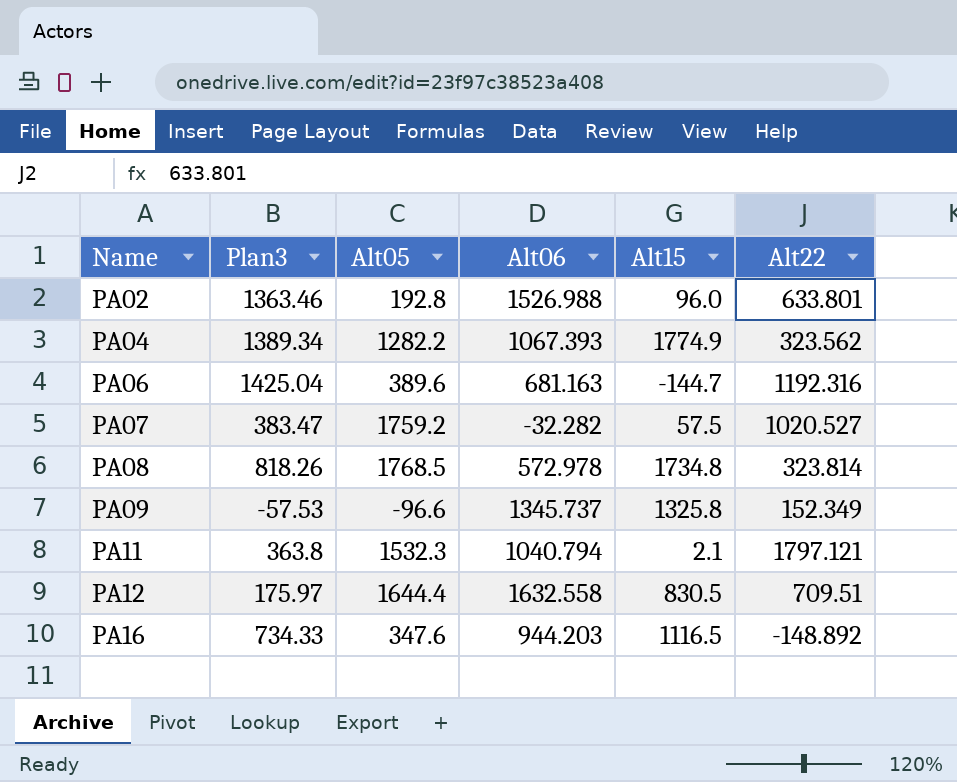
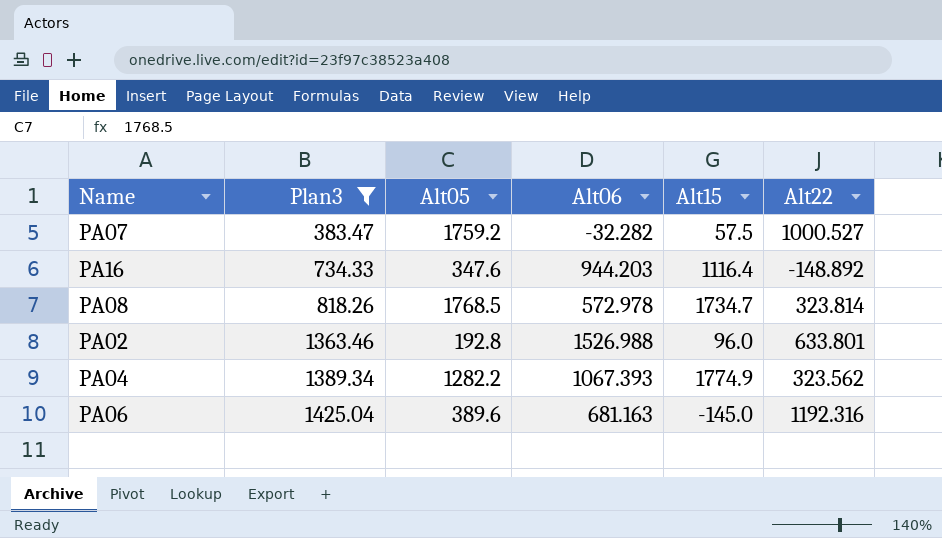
filter: none -> Plan3 >= 383.47
row order: Name ascending -> Plan3 ascending
PA07 | Alt22: 1020.527 -> 1000.527
PA16 | Alt15: 1116.5 -> 1116.4
PA08 | Alt15: 1734.8 -> 1734.7
PA06 | Alt15: -144.7 -> -145.0

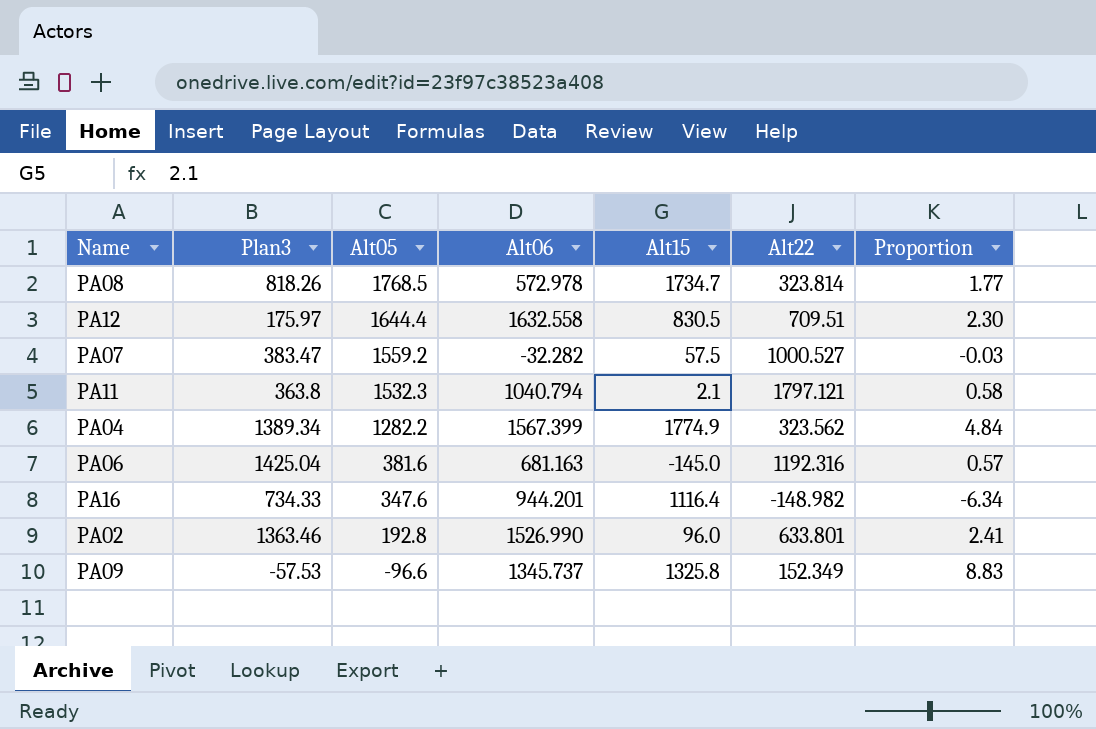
filter: Plan3 >= 383.47 -> none
row order: Plan3 ascending -> Alt05 descending
column Proportion | formula: none -> [Alt06] / [Alt22]
PA07 | Alt05: 1759.2 -> 1559.2
PA04 | Alt06: 1067.393 -> 1567.399
PA06 | Alt05: 389.6 -> 381.6
PA16 | Alt06: 944.203 -> 944.201
PA16 | Alt22: -148.892 -> -148.982
PA02 | Alt06: 1526.988 -> 1526.990

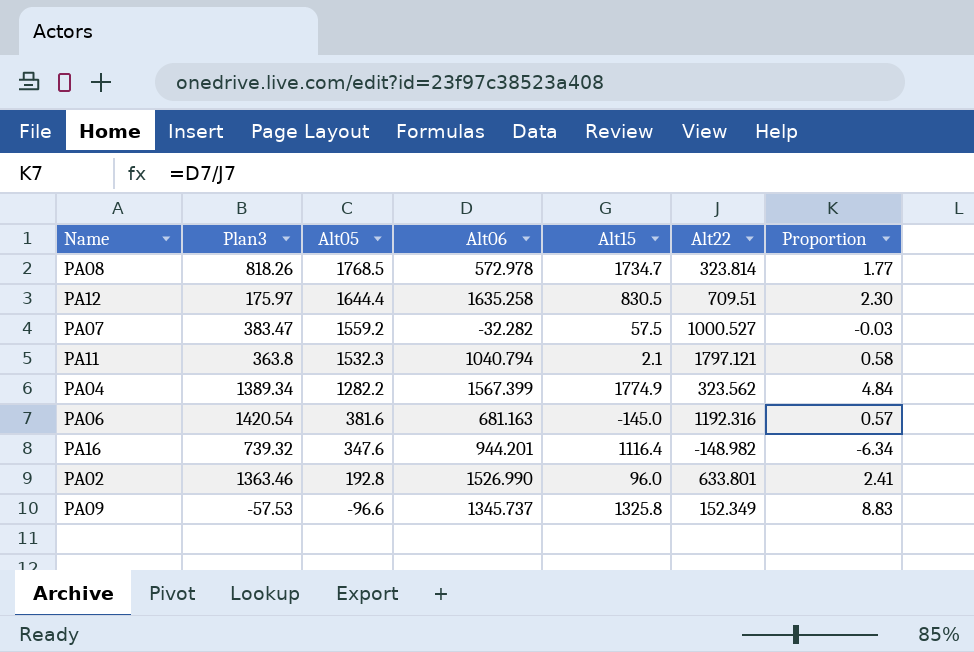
PA12 | Alt06: 1632.558 -> 1635.258
PA06 | Plan3: 1425.04 -> 1420.54
PA16 | Plan3: 734.33 -> 739.32

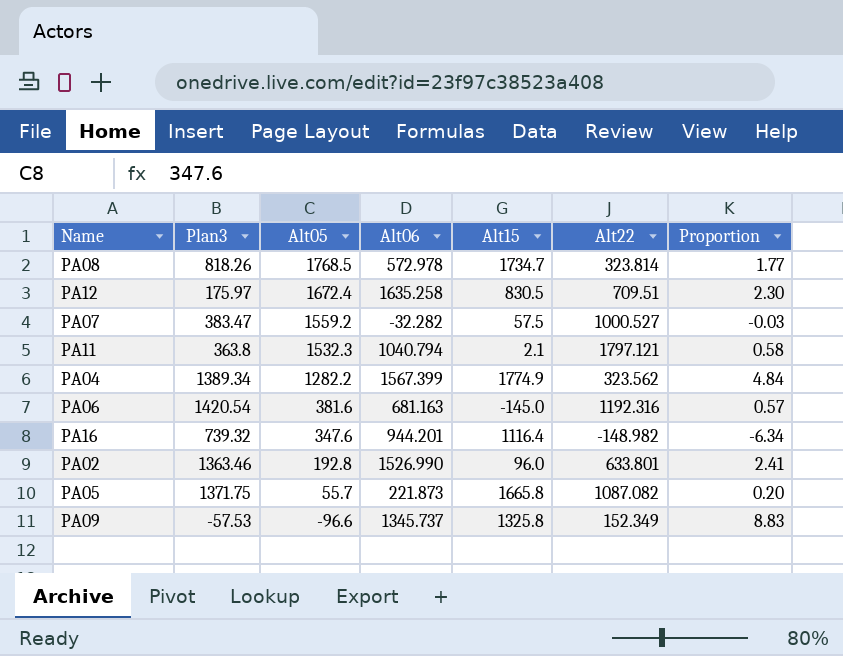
PA12 | Alt05: 1644.4 -> 1672.4
row PA05: none -> 1371.75 | 55.7 | 221.873 | 1665.8 | 1087.082 | 0.20

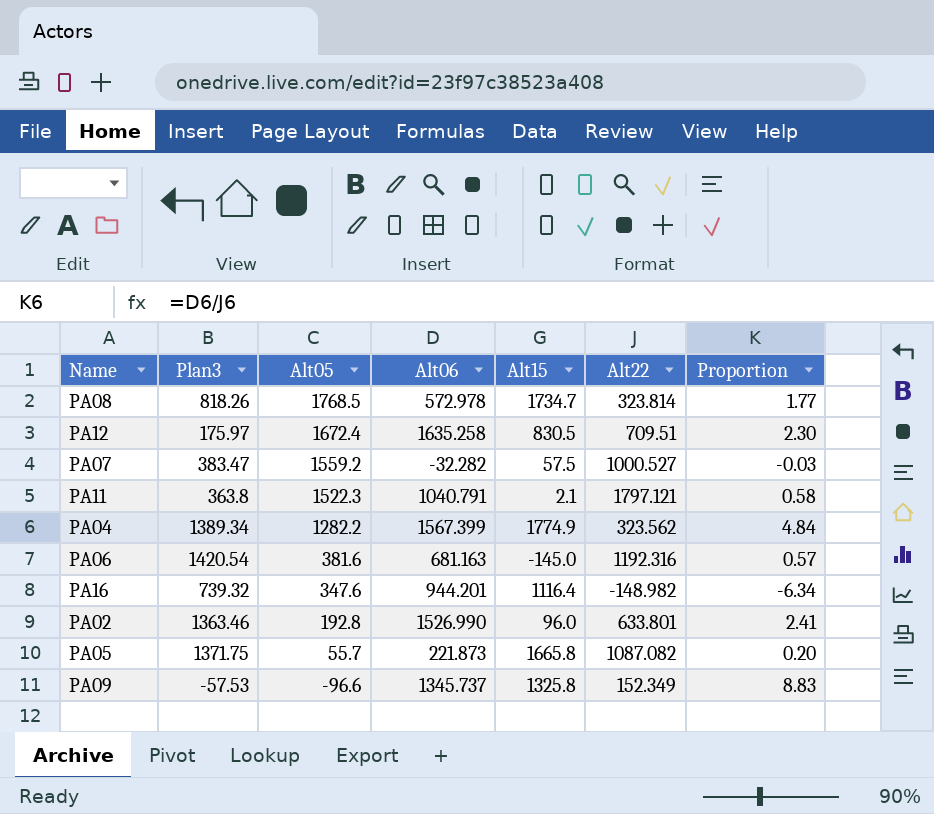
PA11 | Alt05: 1532.3 -> 1522.3
PA11 | Alt06: 1040.794 -> 1040.791

